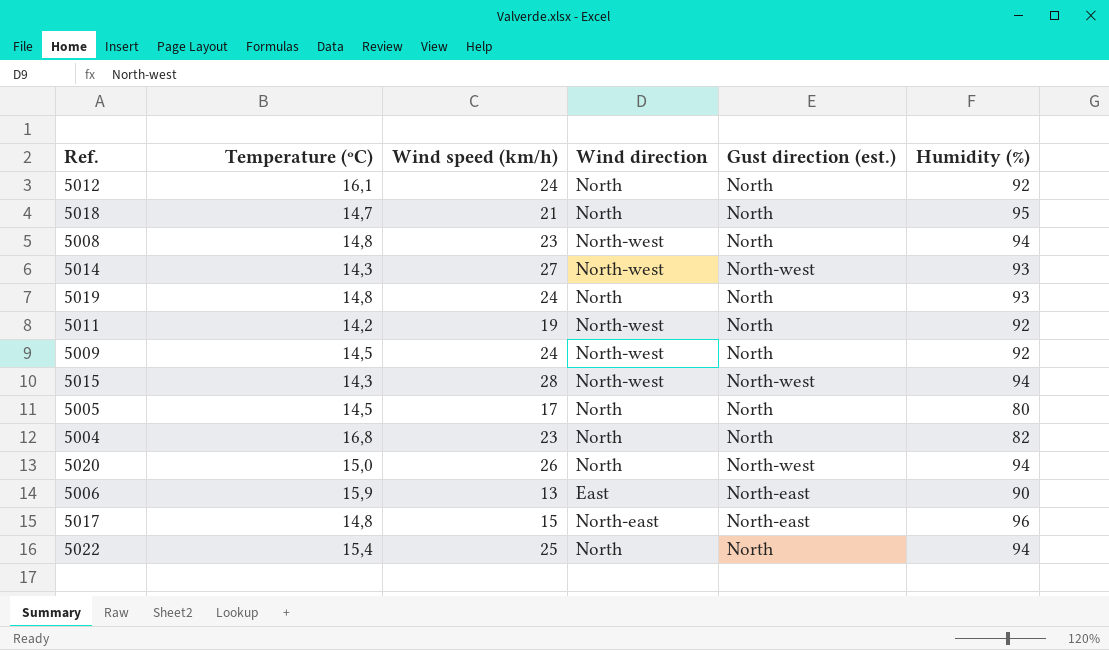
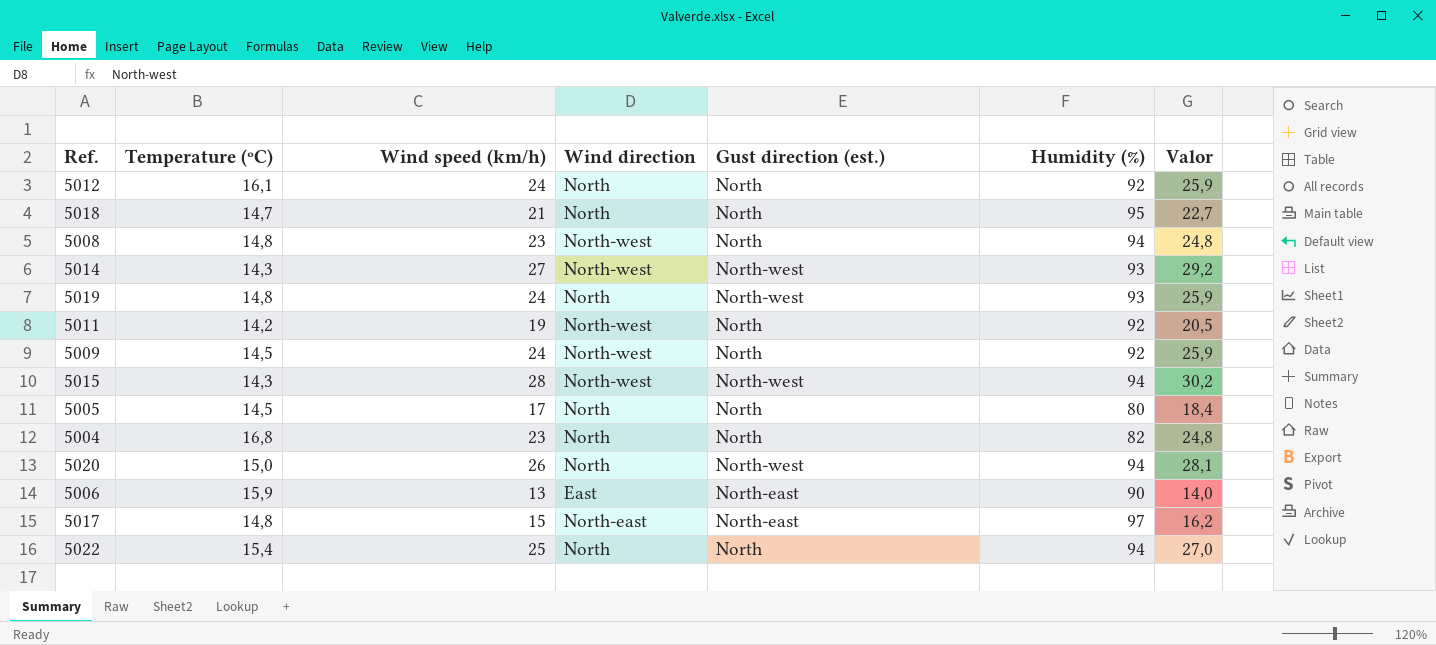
column Valor | formula: none -> [Wind speed (km/h)] * 1,08
5019 | Gust direction (est.): North -> North-west
5017 | Humidity (%): 96 -> 97

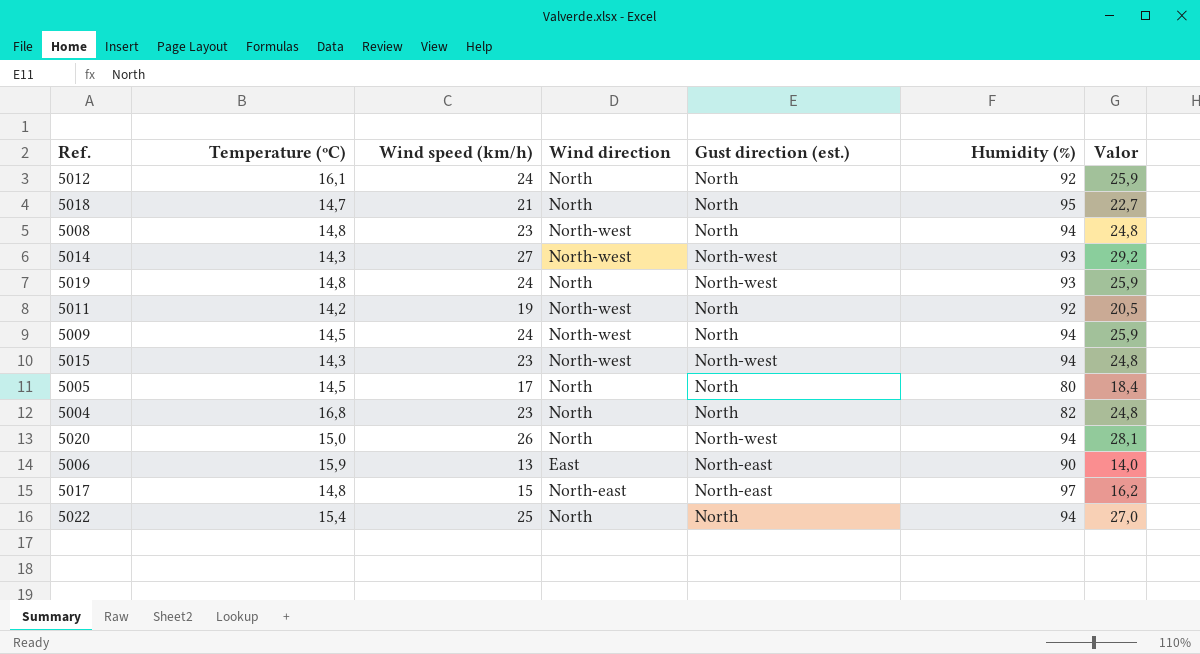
5009 | Humidity (%): 92 -> 94
5015 | Wind speed (km/h): 28 -> 23
5015 | Valor: 30,2 -> 24,8

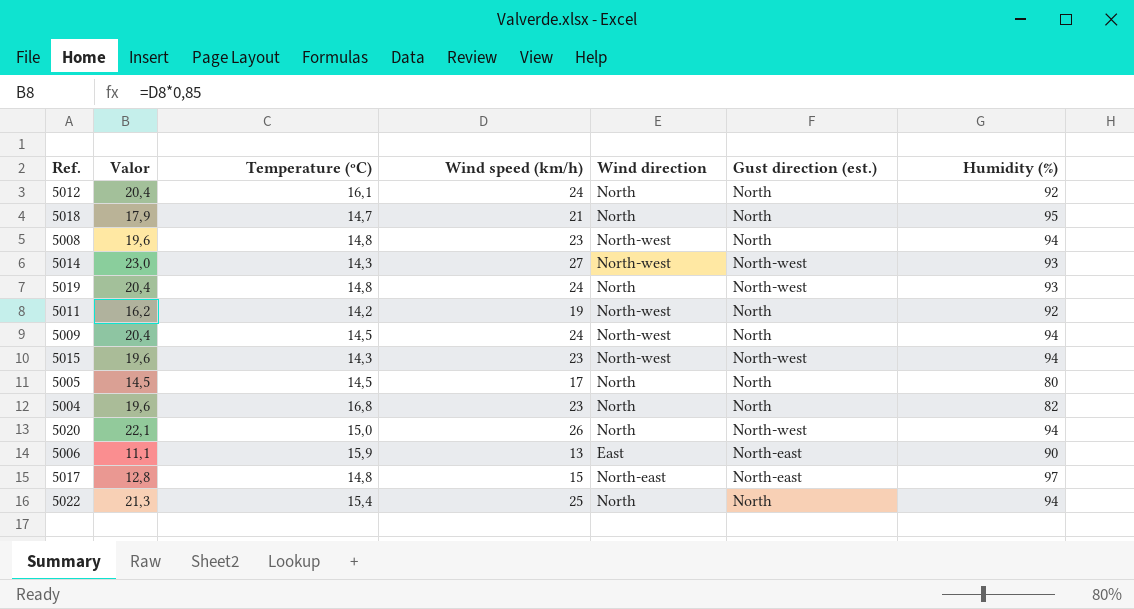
column Valor | formula: [Wind speed (km/h)] * 1,08 -> [Wind speed (km/h)] * 0,85
column Valor | position: 7 -> 2

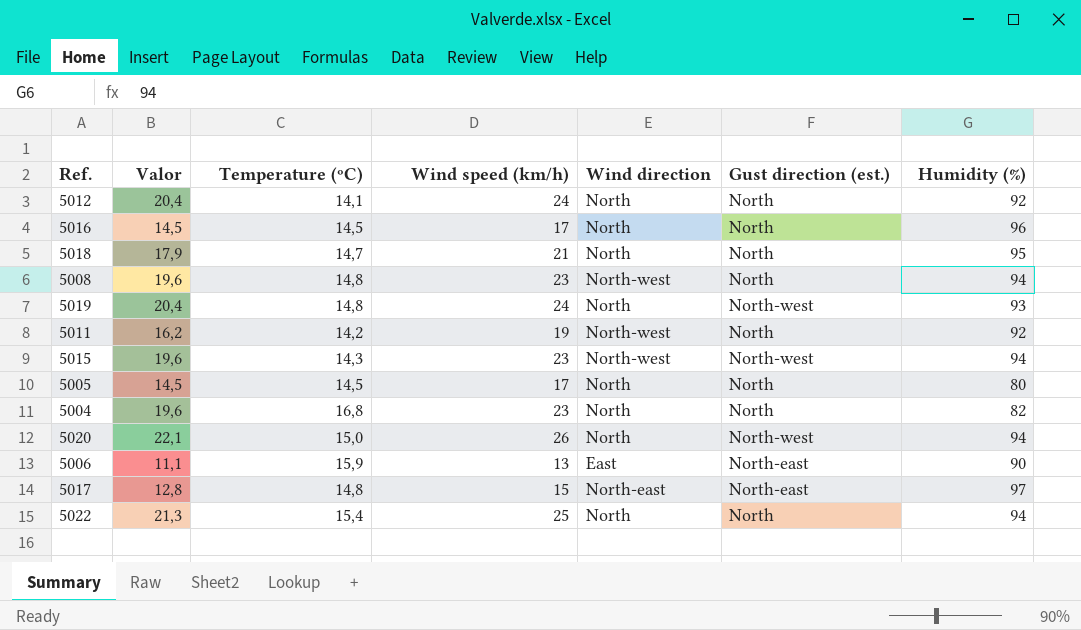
row 5014: 23,0 | 14,3 | 27 | North-west | North-west | 93 -> none
row 5009: 20,4 | 14,5 | 24 | North-west | North | 94 -> none
5012 | Temperature (ºC): 16,1 -> 14,1
row 5016: none -> 14,5 | 14,5 | 17 | North | North | 96

